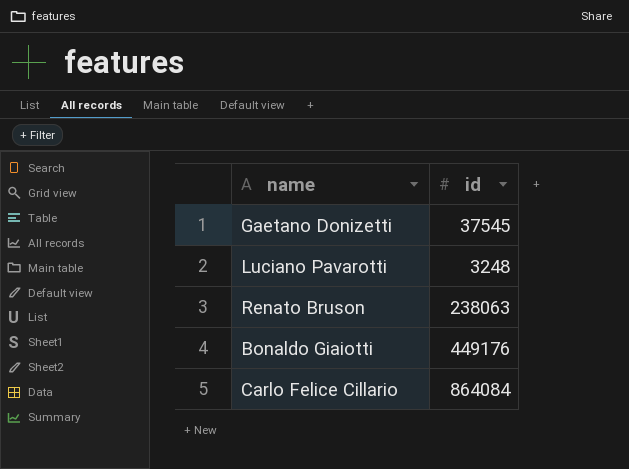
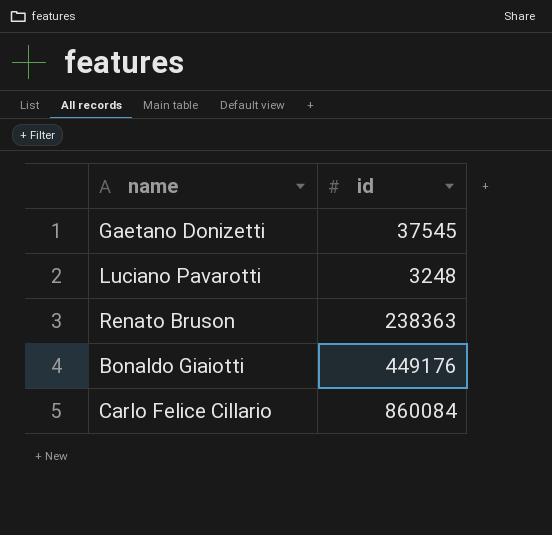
Renato Bruson | id: 238063 -> 238363
Carlo Felice Cillario | id: 864084 -> 860084

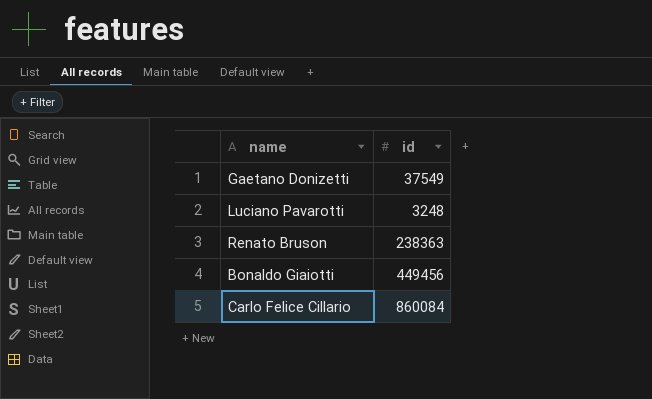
Gaetano Donizetti | id: 37545 -> 37549
Bonaldo Giaiotti | id: 449176 -> 449456

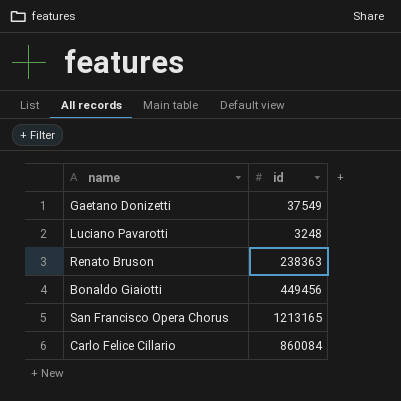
row San Francisco Opera Chorus: none -> 1213165

